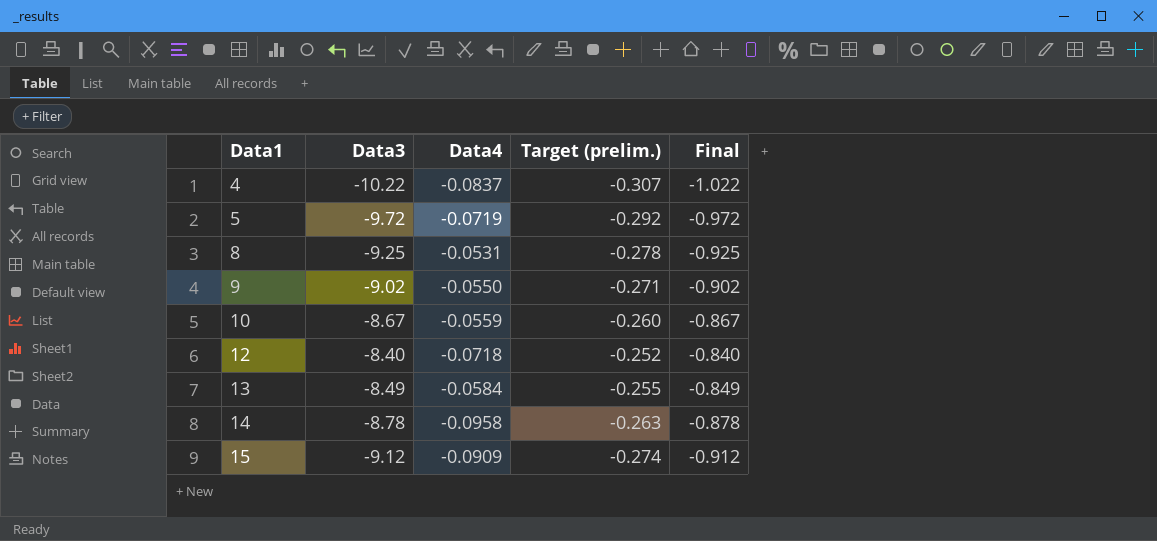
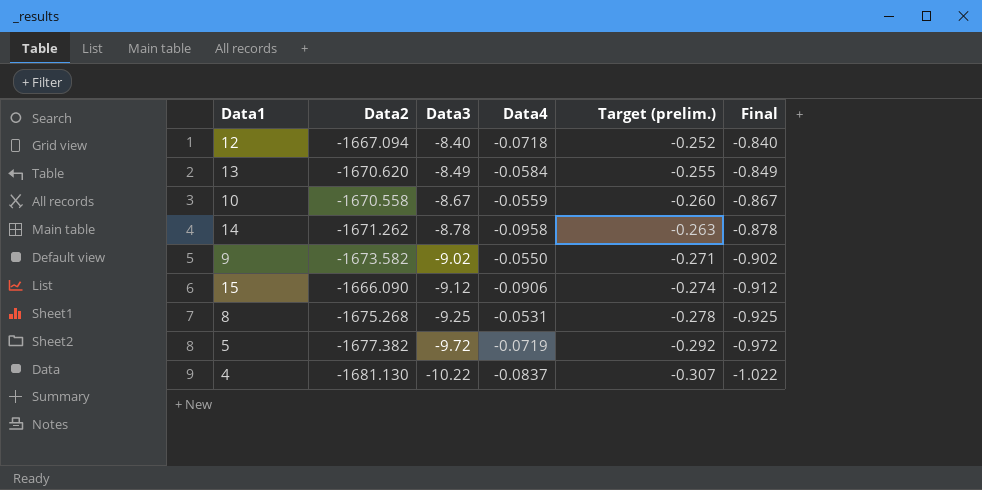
row order: Data1 ascending -> Data3 descending
column Data2 | position: none -> 2
15 | Data4: -0.0909 -> -0.0906

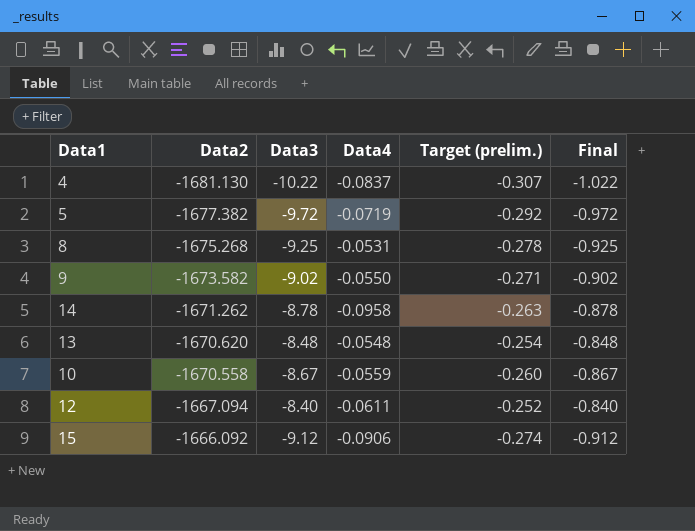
row order: Data3 descending -> Data2 ascending
13 | Data3: -8.49 -> -8.48
13 | Data4: -0.0584 -> -0.0548
13 | Target (prelim.): -0.255 -> -0.254
13 | Final: -0.849 -> -0.848
12 | Data4: -0.0718 -> -0.0611
15 | Data2: -1666.090 -> -1666.092

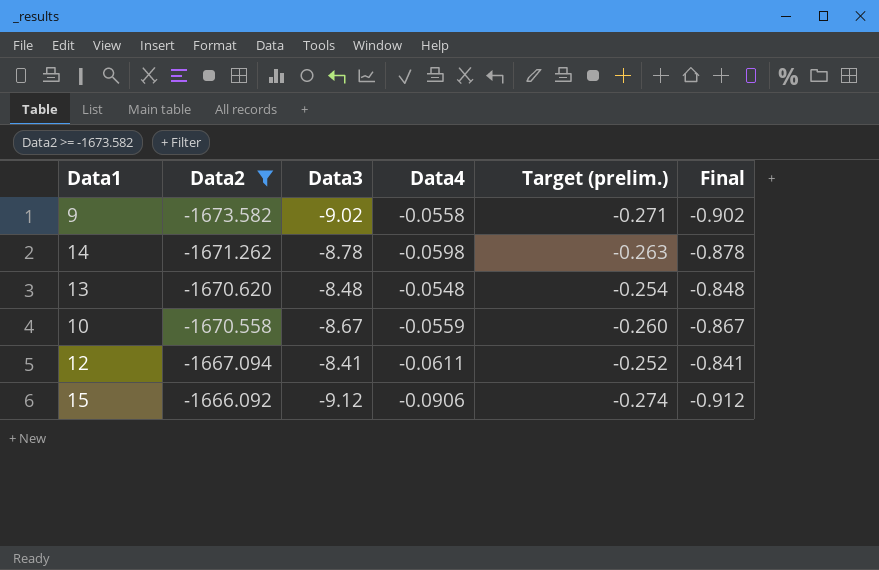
filter: none -> Data2 >= -1673.582
9 | Data4: -0.0550 -> -0.0558
14 | Data4: -0.0958 -> -0.0598
12 | Data3: -8.40 -> -8.41
12 | Final: -0.840 -> -0.841

